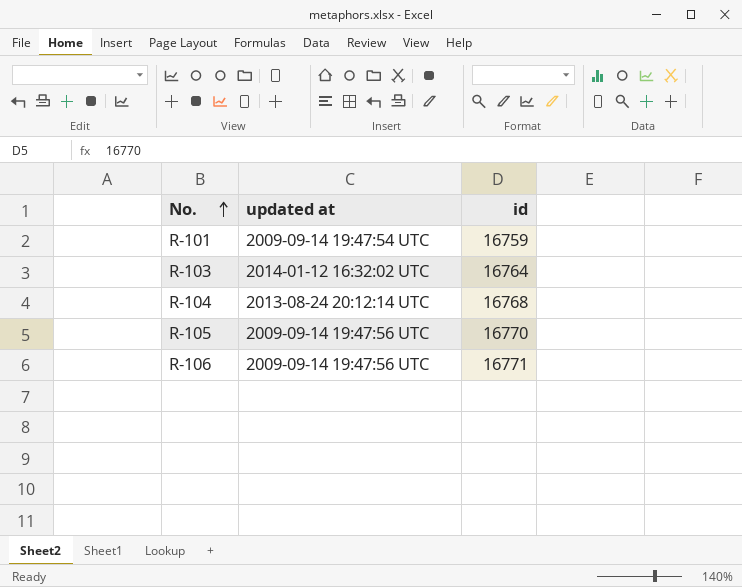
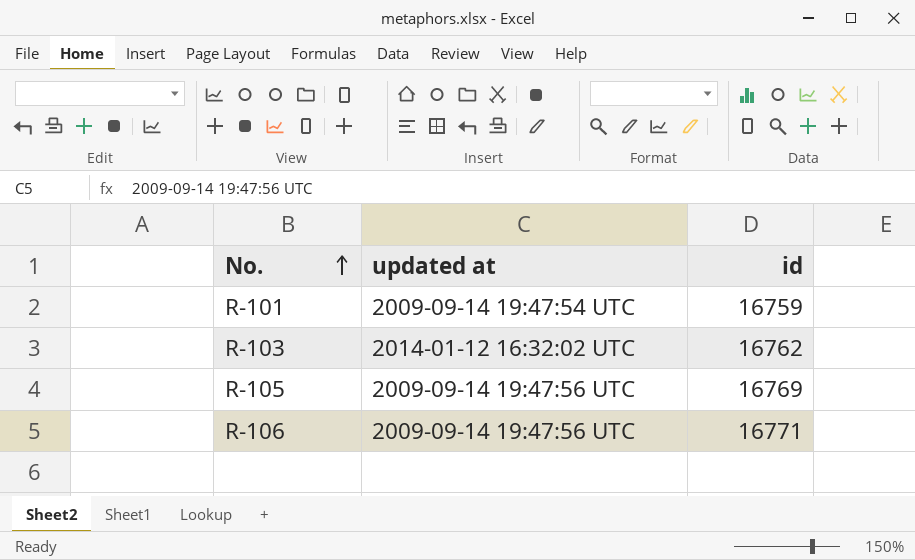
row R-104: 2013-08-24 20:12:14 UTC | 16768 -> none
R-103 | id: 16764 -> 16762
R-105 | id: 16770 -> 16769

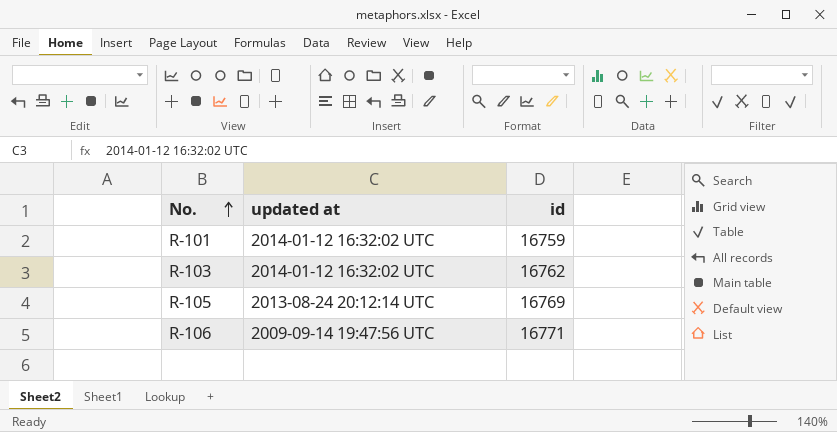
R-101 | updated at: 2009-09-14 19:47:54 UTC -> 2014-01-12 16:32:02 UTC
R-105 | updated at: 2009-09-14 19:47:56 UTC -> 2013-08-24 20:12:14 UTC

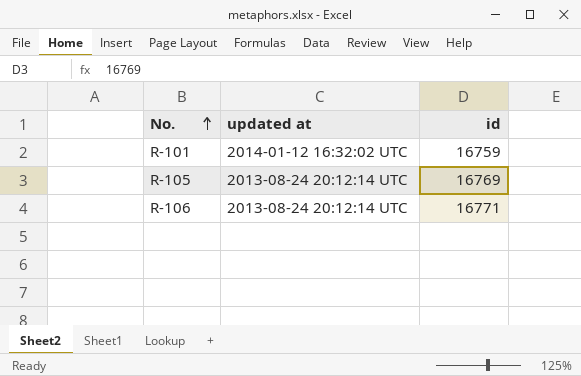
row R-103: 2014-01-12 16:32:02 UTC | 16762 -> none
R-106 | updated at: 2009-09-14 19:47:56 UTC -> 2013-08-24 20:12:14 UTC

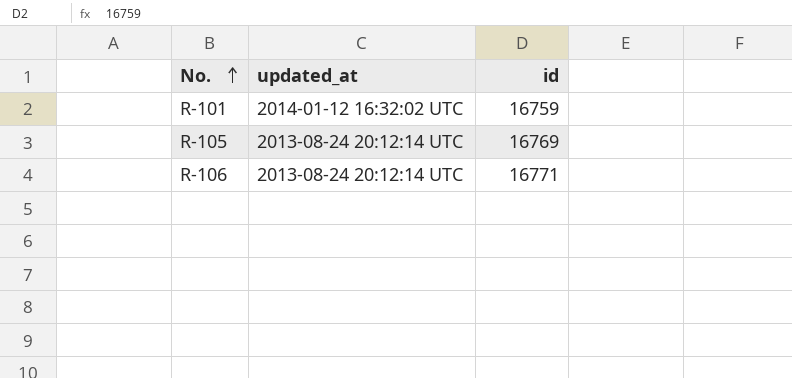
column name: updated at -> updated_at

